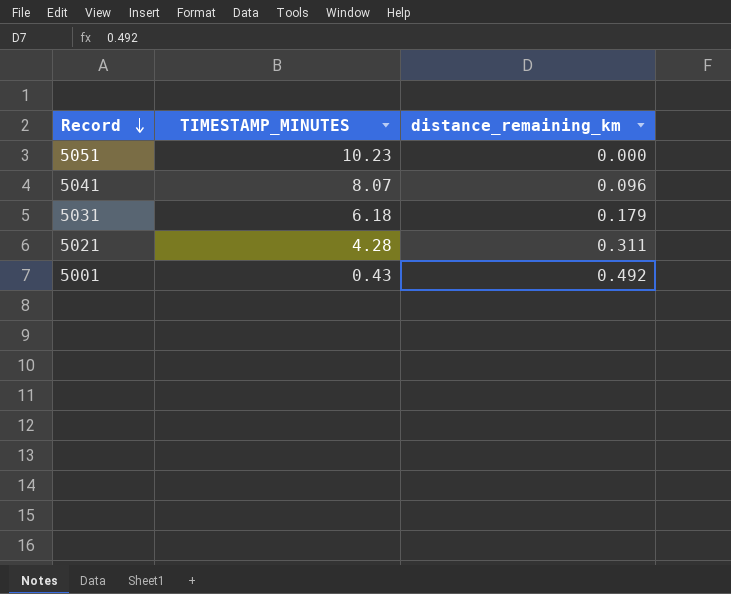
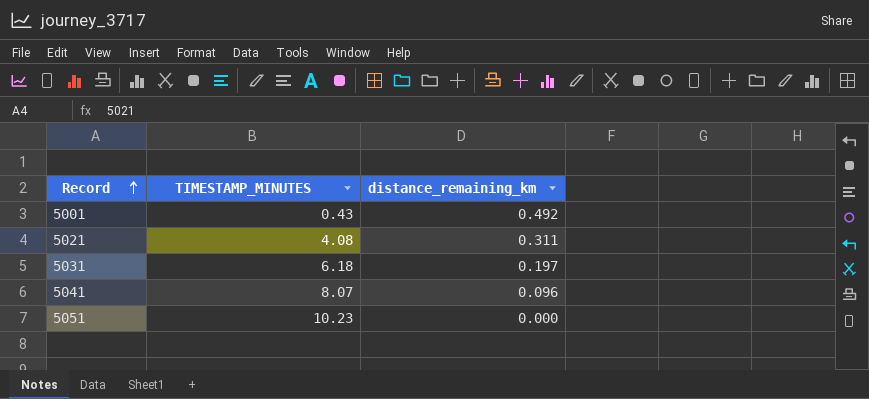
row order: Record descending -> Record ascending
5021 | TIMESTAMP_MINUTES: 4.28 -> 4.08
5031 | distance_remaining_km: 0.179 -> 0.197

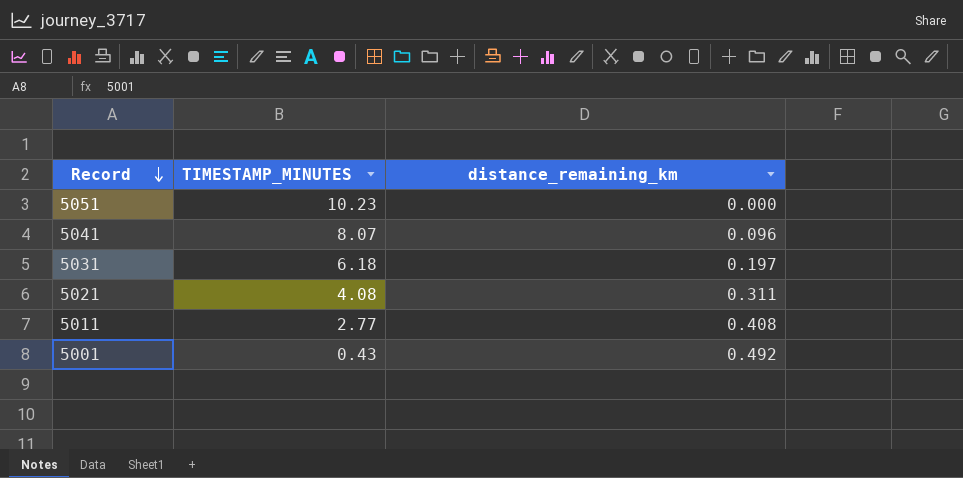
row order: Record ascending -> Record descending
row 5011: none -> 2.77 | 0.408

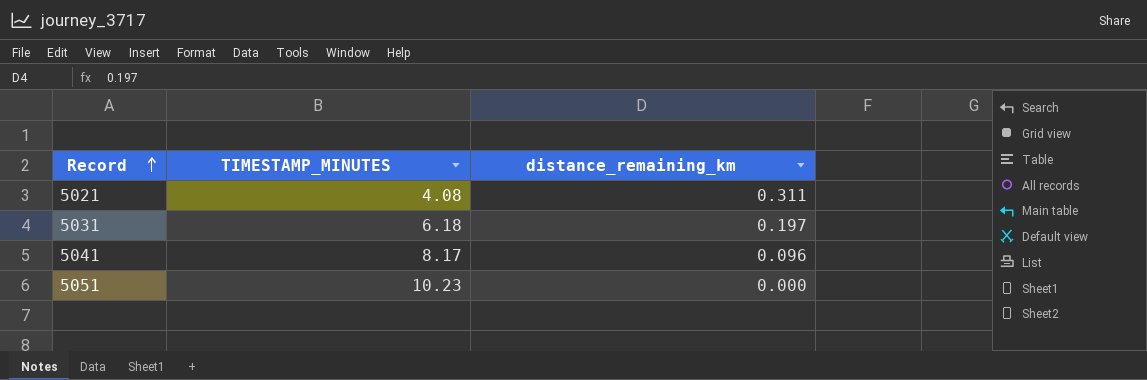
row order: Record descending -> Record ascending
row 5011: 2.77 | 0.408 -> none
row 5001: 0.43 | 0.492 -> none
5041 | TIMESTAMP_MINUTES: 8.07 -> 8.17

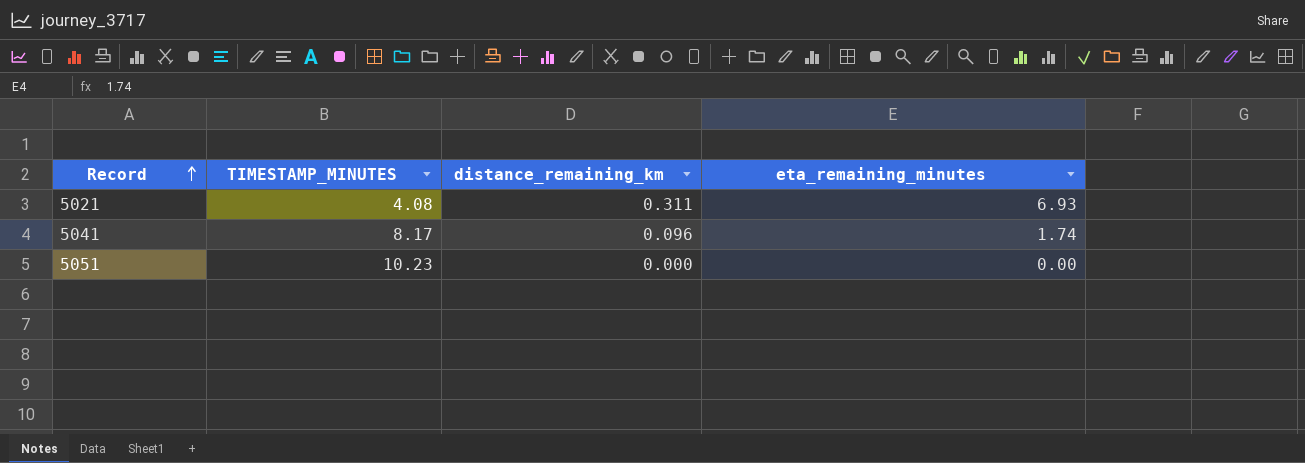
column eta_remaining_minutes | position: none -> 4
row 5031: 6.18 | 0.197 -> none

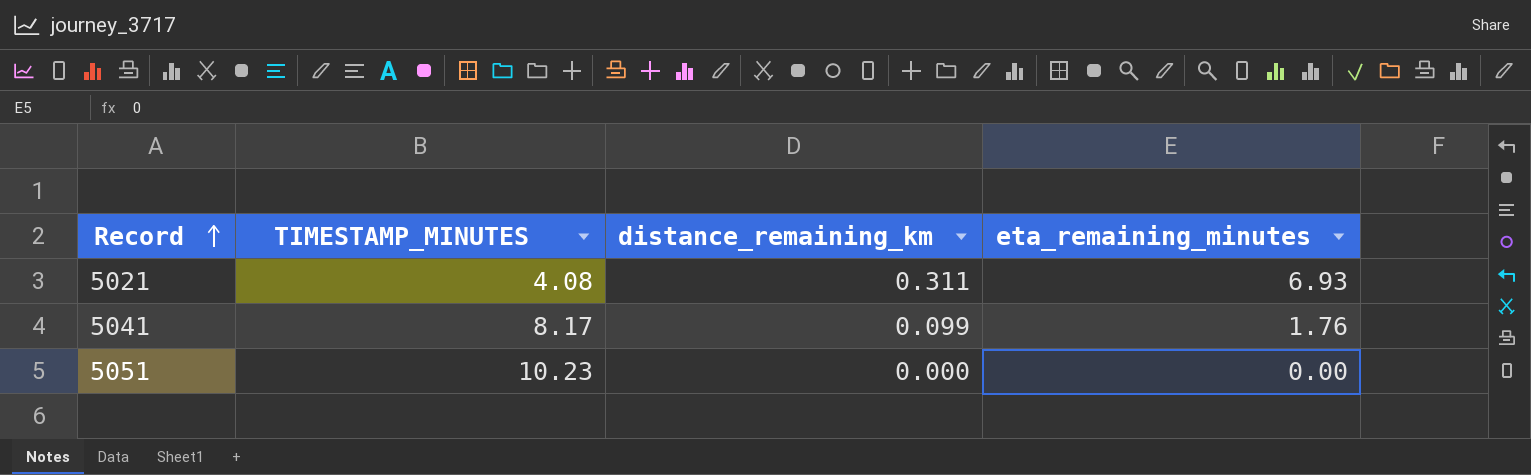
5041 | distance_remaining_km: 0.096 -> 0.099
5041 | eta_remaining_minutes: 1.74 -> 1.76

